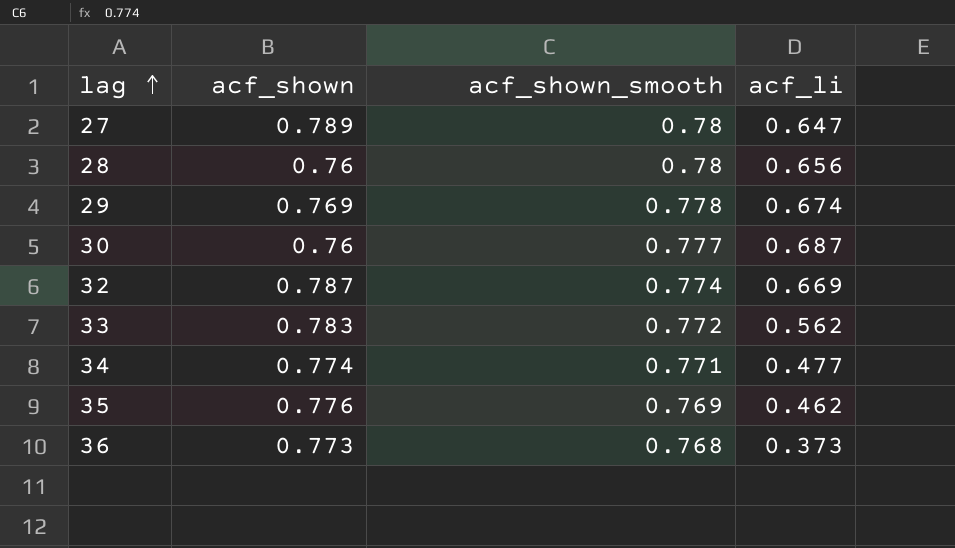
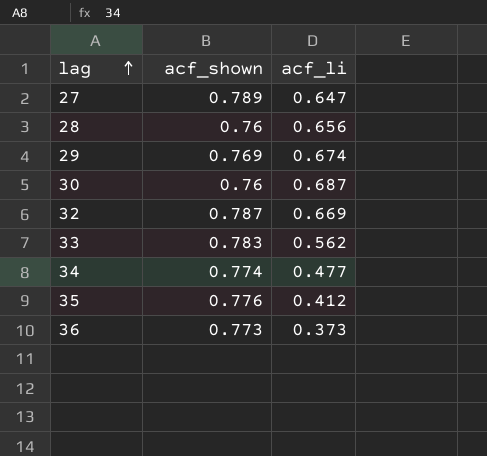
column acf_shown_smooth | position: 3 -> none
35 | acf_li: 0.462 -> 0.412

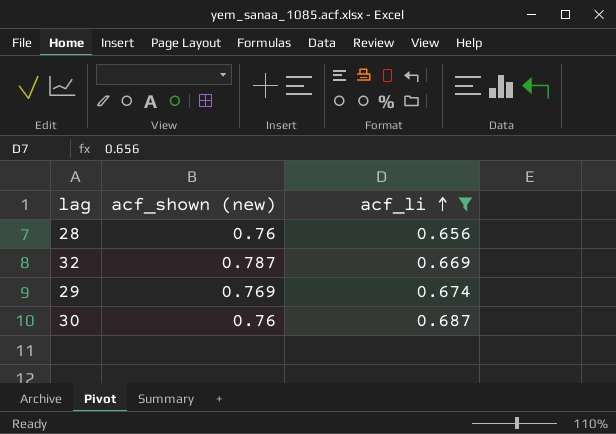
filter: none -> acf_li >= 0.656
row order: lag ascending -> acf_li ascending
column name: acf_shown -> acf_shown (new)

